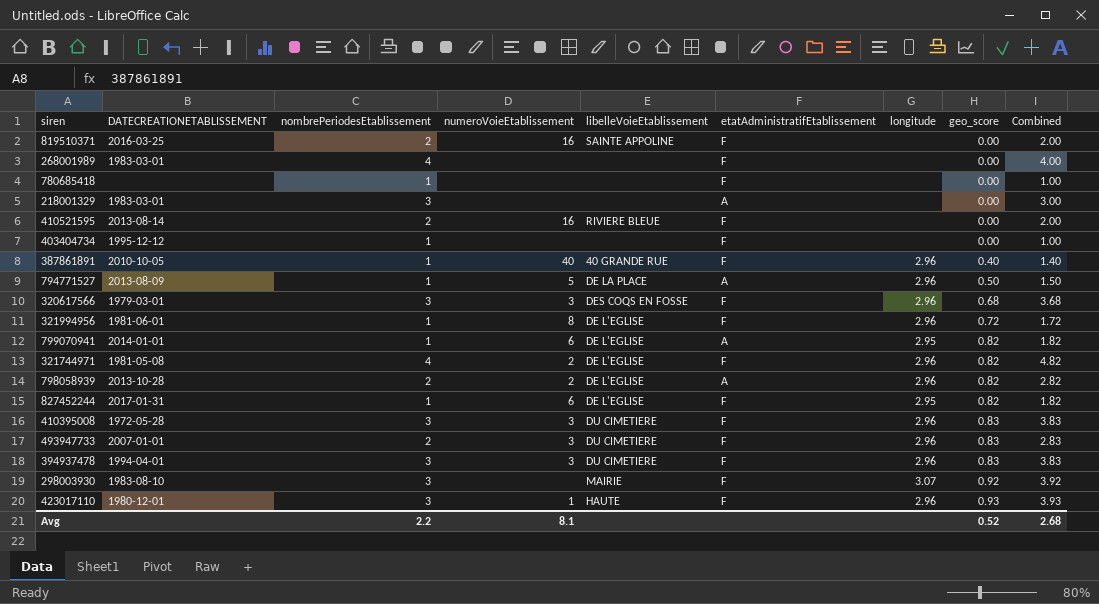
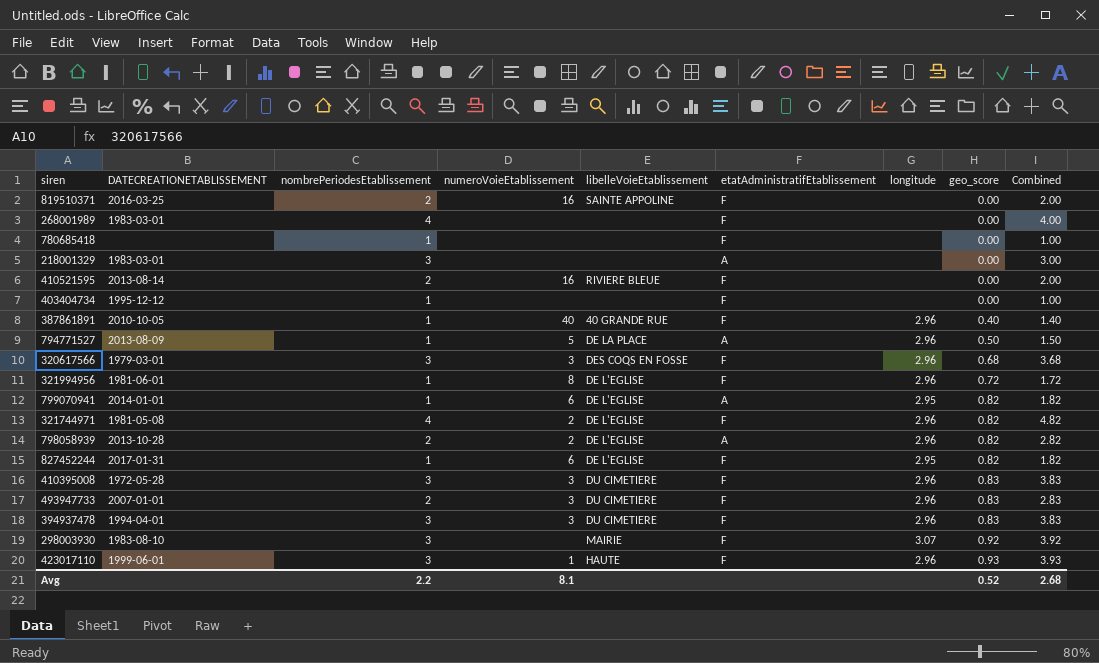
423017110 | DATECREATIONETABLISSEMENT: 1980-12-01 -> 1999-06-01

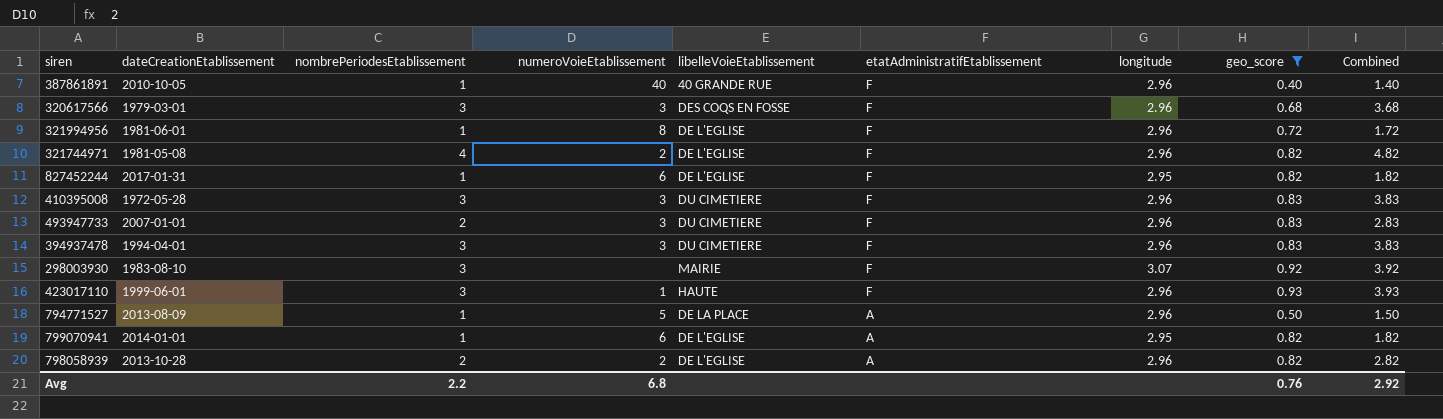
filter: none -> geo_score != 0.00
row order: geo_score ascending -> etatAdministratifEtablissement descending
column name: DATECREATIONETABLISSEMENT -> dateCreationEtablissement
Avg | numeroVoieEtablissement: 8.1 -> 6.8
Avg | geo_score: 0.52 -> 0.76
Avg | Combined: 2.68 -> 2.92

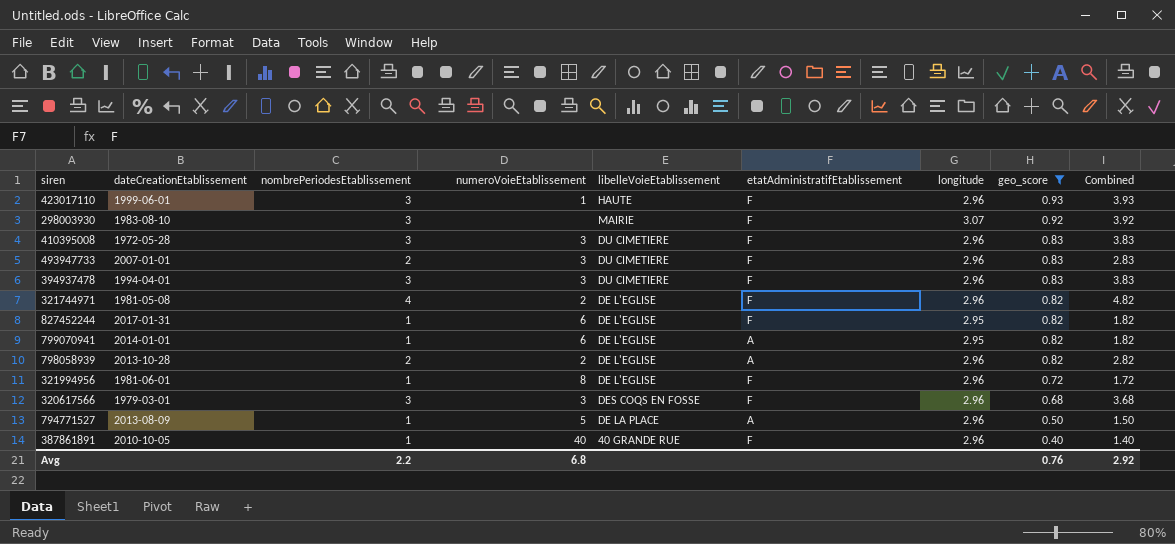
row order: etatAdministratifEtablissement descending -> geo_score descending

